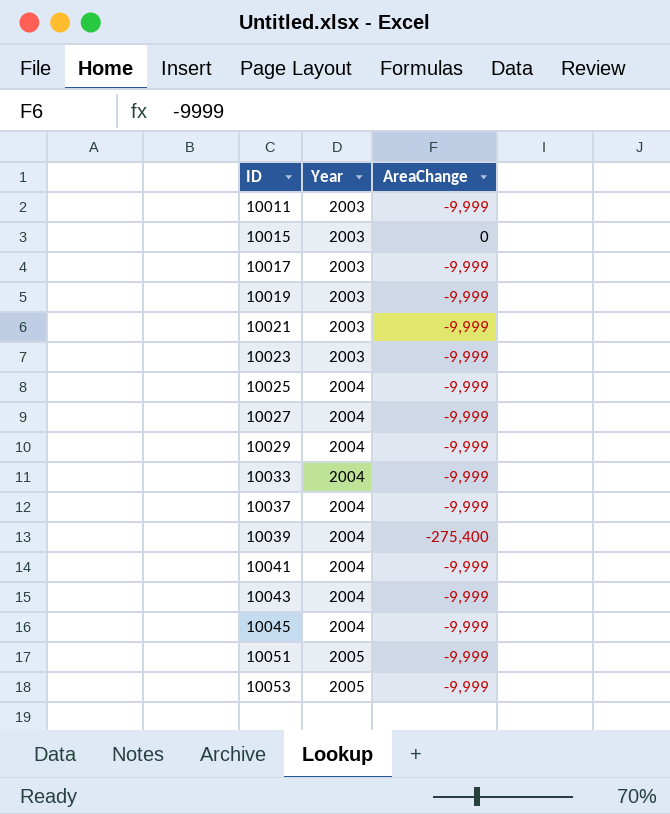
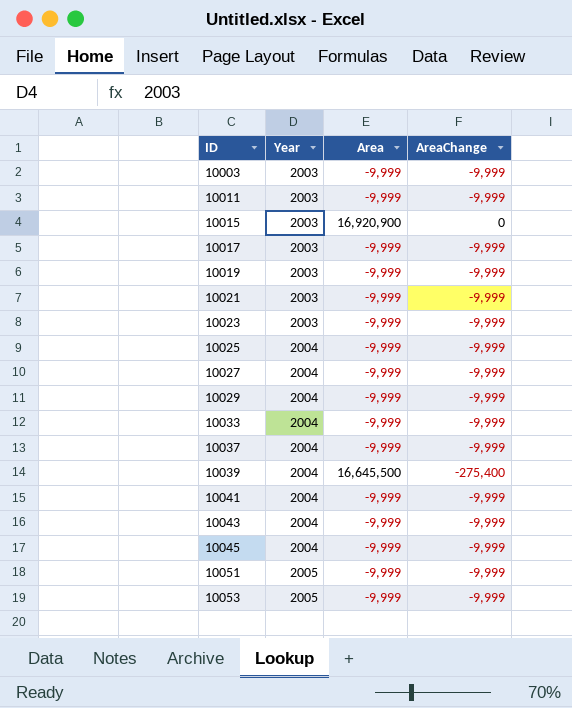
column Area | position: none -> 3
row 10003: none -> 2003 | -9,999 | -9,999

